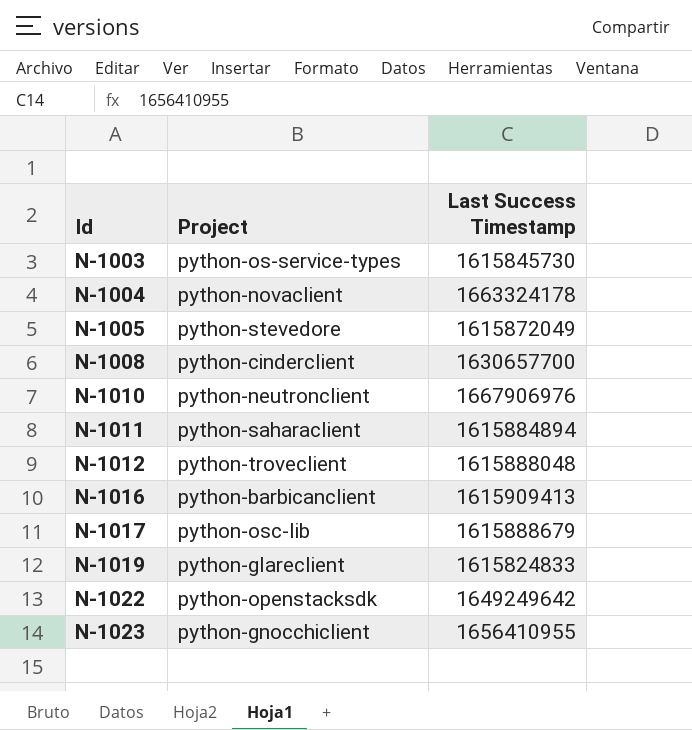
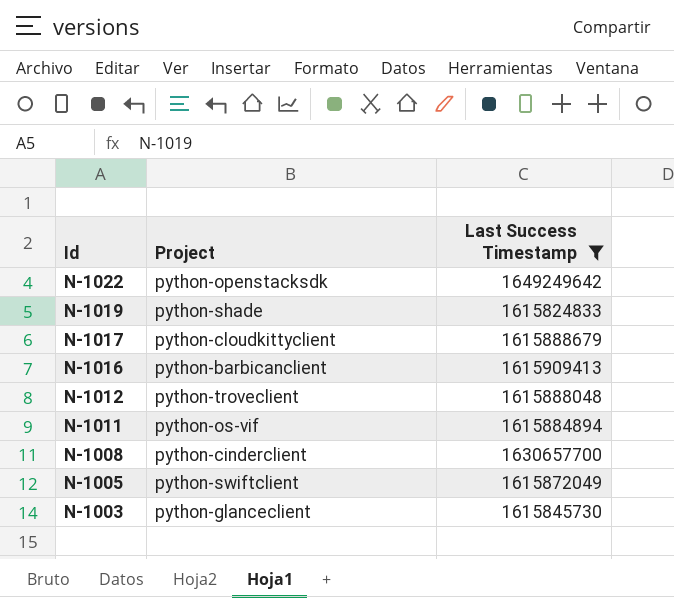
filter: none -> Last Success Timestamp <= 1649249642
row order: Id ascending -> Id descending
N-1019 | Project: python-glareclient -> python-shade
N-1017 | Project: python-osc-lib -> python-cloudkittyclient
N-1011 | Project: python-saharaclient -> python-os-vif
N-1005 | Project: python-stevedore -> python-swiftclient
N-1003 | Project: python-os-service-types -> python-glanceclient

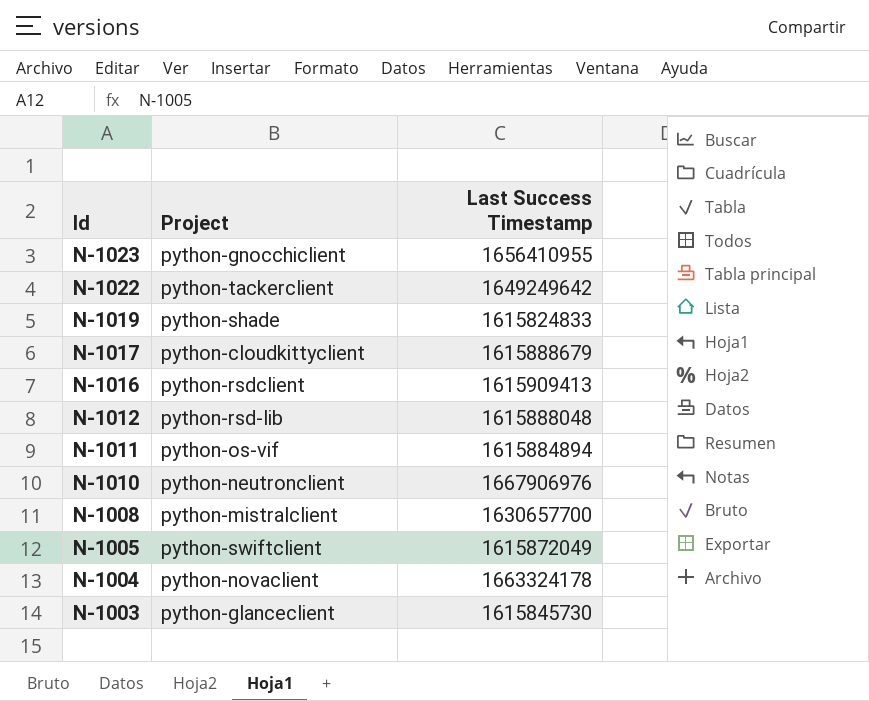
filter: Last Success Timestamp <= 1649249642 -> none
N-1022 | Project: python-openstacksdk -> python-tackerclient
N-1016 | Project: python-barbicanclient -> python-rsdclient
N-1012 | Project: python-troveclient -> python-rsd-lib
N-1008 | Project: python-cinderclient -> python-mistralclient

